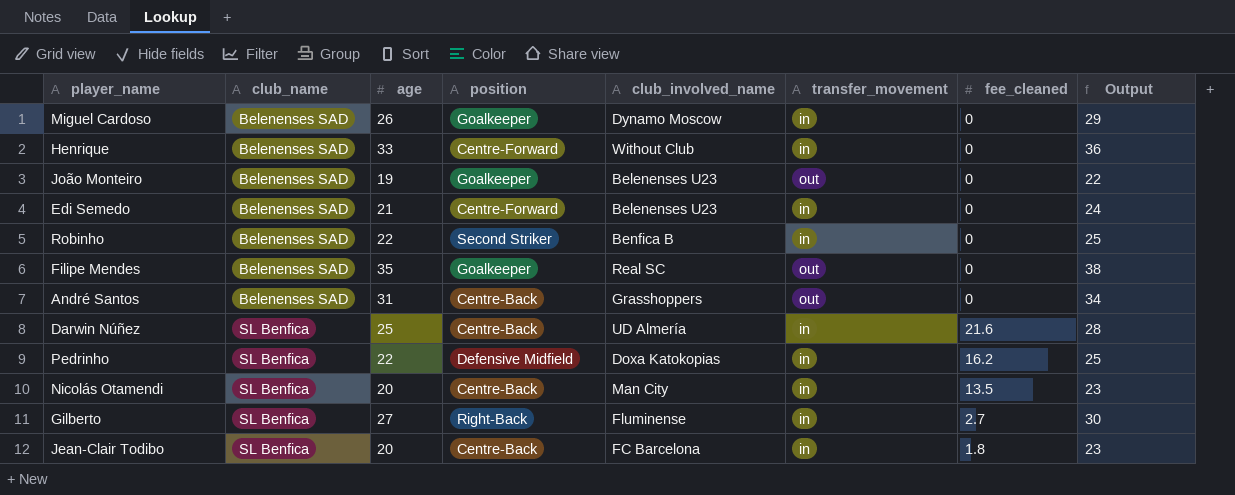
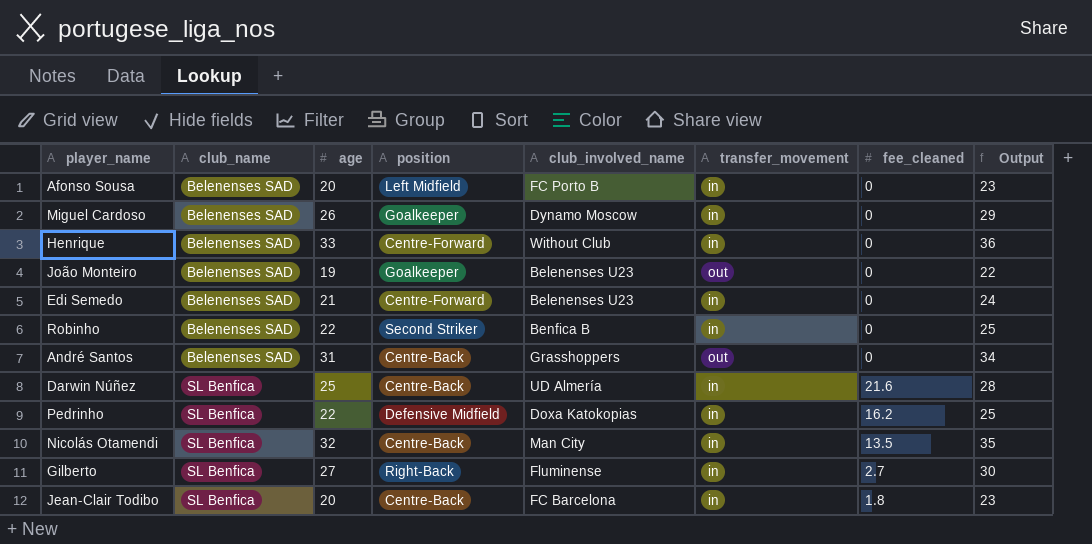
row Filipe Mendes: Belenenses SAD | 35 | Goalkeeper | Real SC | out | 0 | 38 -> none
row Afonso Sousa: none -> Belenenses SAD | 20 | Left Midfield | FC Porto B | in | 0 | 23
Nicolás Otamendi | age: 20 -> 32
Nicolás Otamendi | Output: 23 -> 35

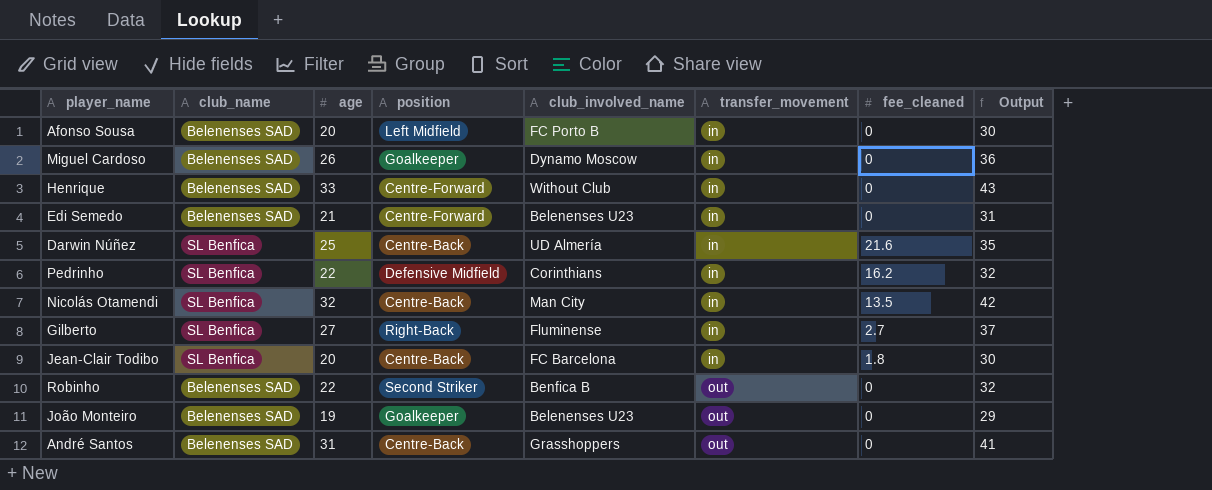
row order: club_name ascending -> transfer_movement ascending
column Output | formula: [age] + 3 -> [age] + 10
Pedrinho | club_involved_name: Doxa Katokopias -> Corinthians
Robinho | transfer_movement: in -> out

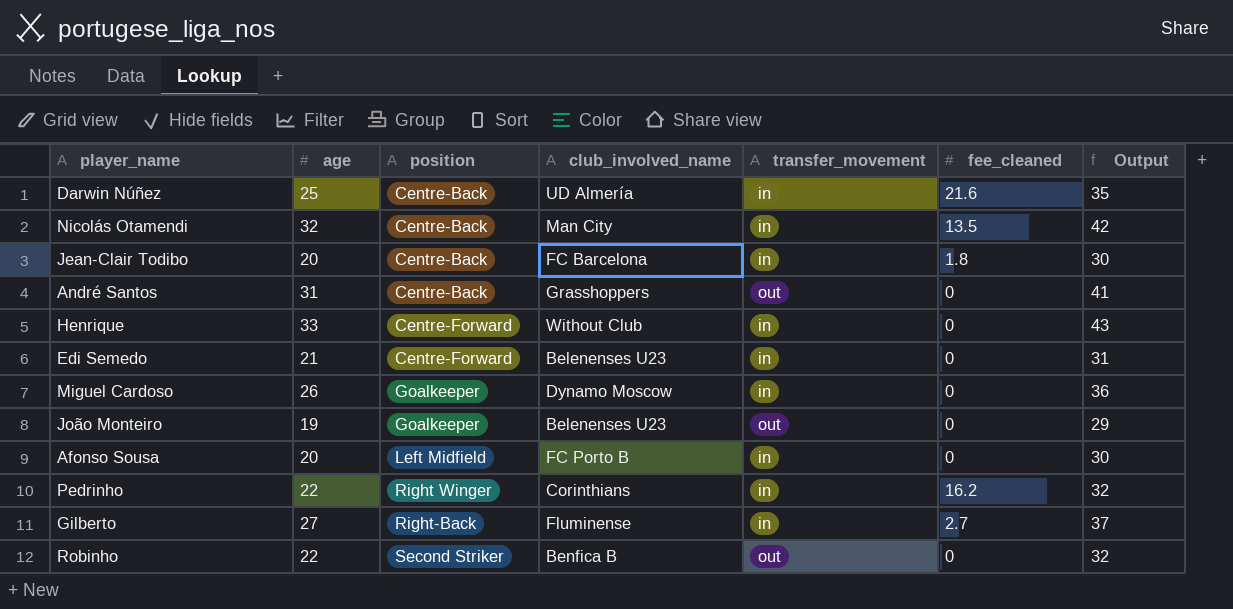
row order: transfer_movement ascending -> position ascending
column club_name | position: 2 -> none
Pedrinho | position: Defensive Midfield -> Right Winger

